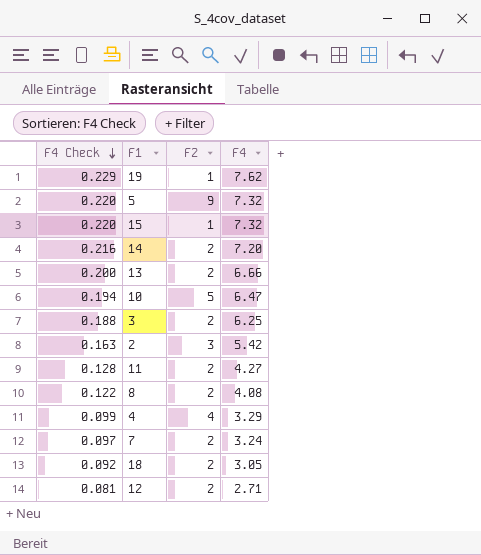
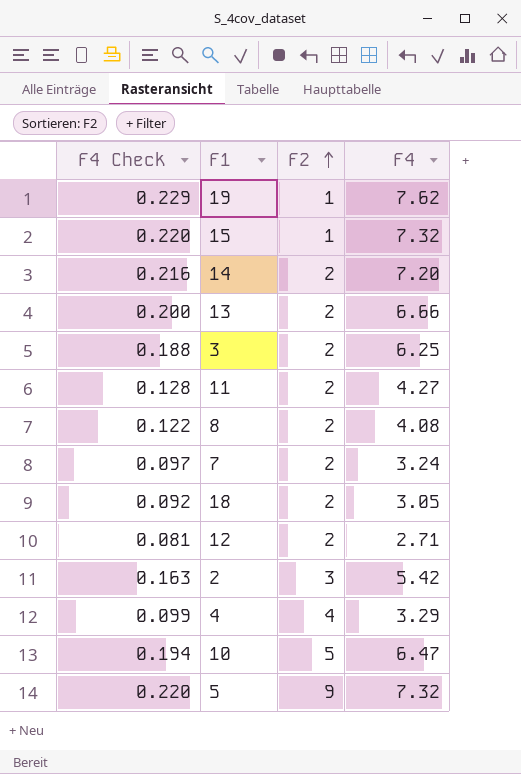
row order: F4 Check descending -> F2 ascending

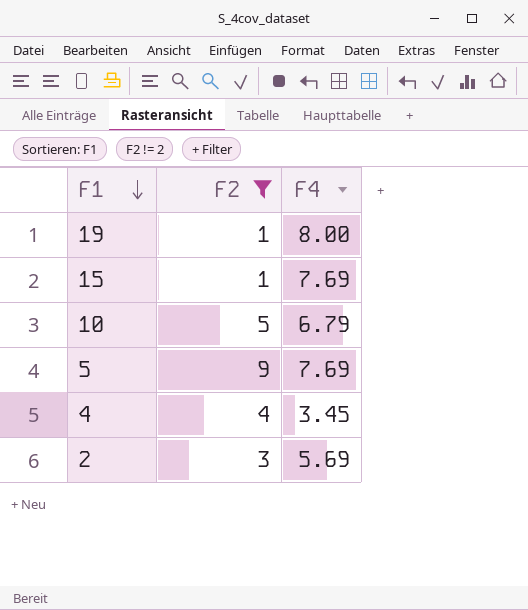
filter: none -> F2 != 2
row order: F2 ascending -> F1 descending
column F4 Check | formula: [F4] * 0.03 -> none
19 | F4: 7.62 -> 8.00
15 | F4: 7.32 -> 7.69
10 | F4: 6.47 -> 6.79
5 | F4: 7.32 -> 7.69
4 | F4: 3.29 -> 3.45
2 | F4: 5.42 -> 5.69

